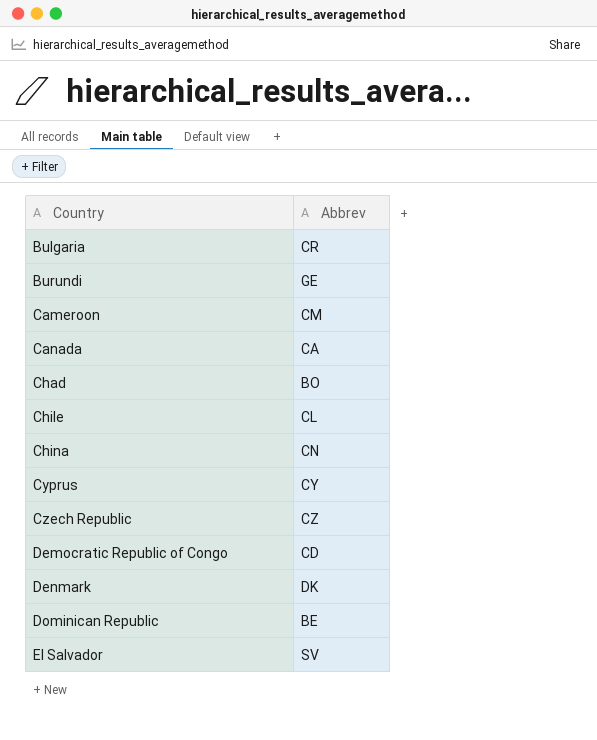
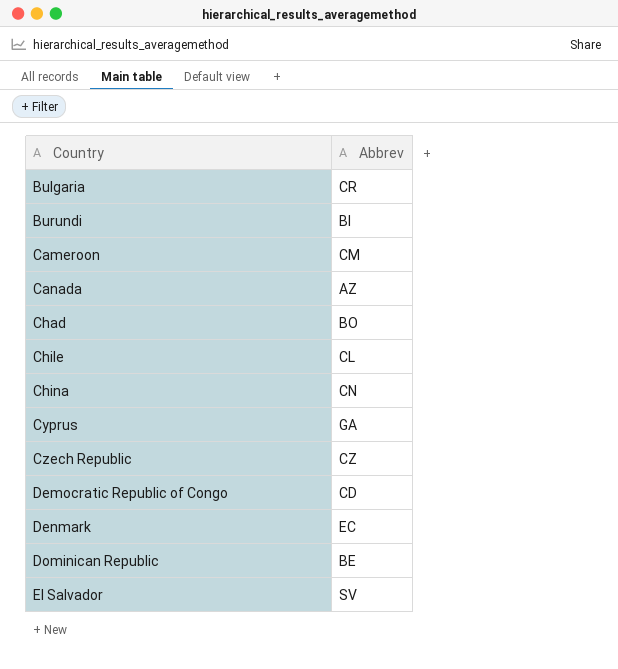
Burundi | Abbrev: GE -> BI
Canada | Abbrev: CA -> AZ
Cyprus | Abbrev: CY -> GA
Denmark | Abbrev: DK -> EC

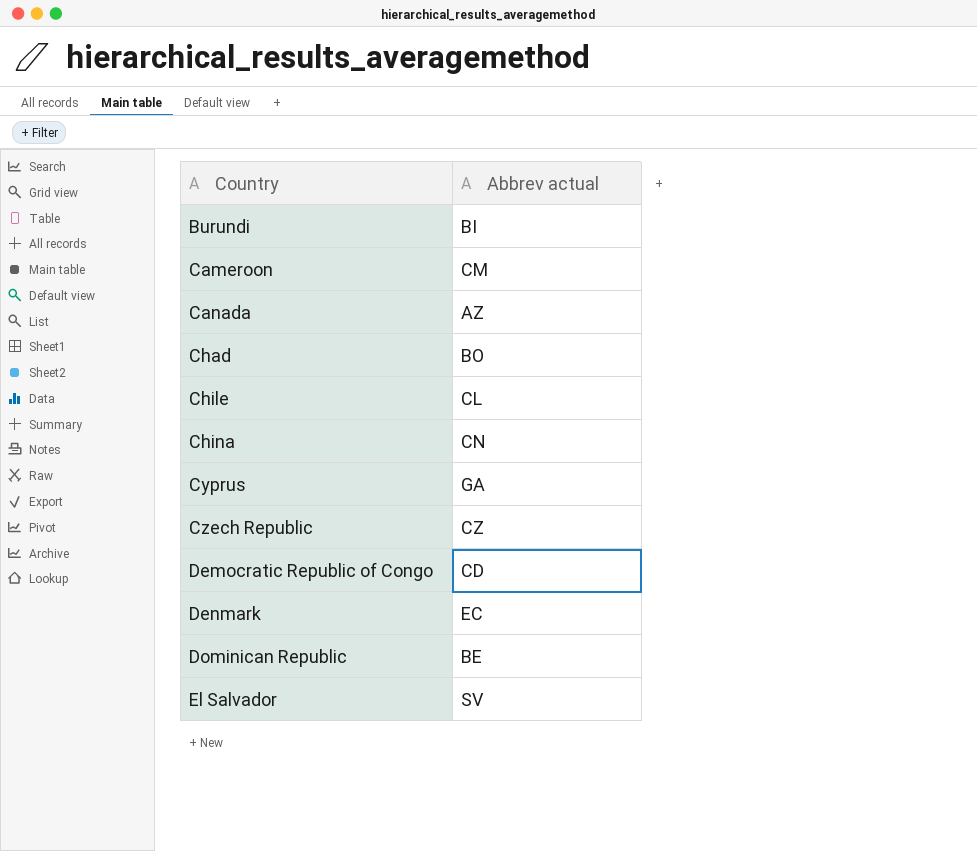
column name: Abbrev -> Abbrev actual
row Bulgaria: CR -> none

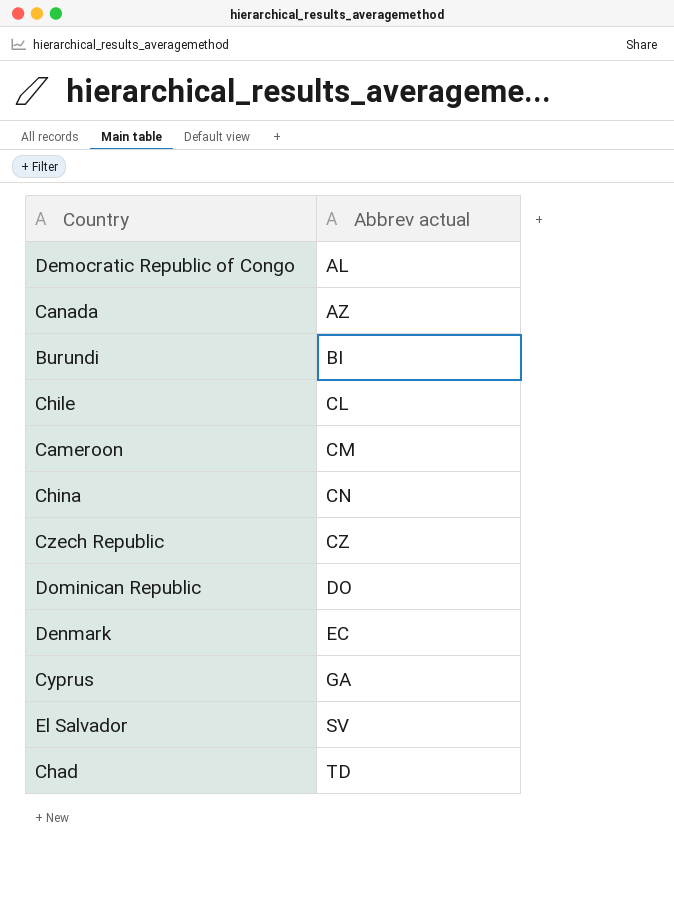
row order: Country ascending -> Abbrev actual ascending
Democratic Republic of Congo | Abbrev actual: CD -> AL
Dominican Republic | Abbrev actual: BE -> DO
Chad | Abbrev actual: BO -> TD

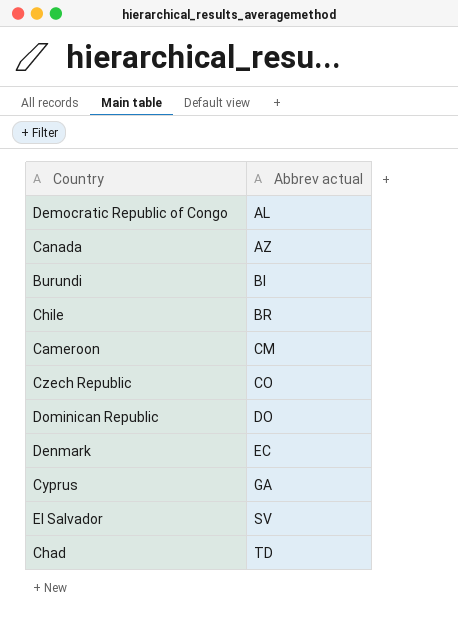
row China: CN -> none
Chile | Abbrev actual: CL -> BR
Czech Republic | Abbrev actual: CZ -> CO

